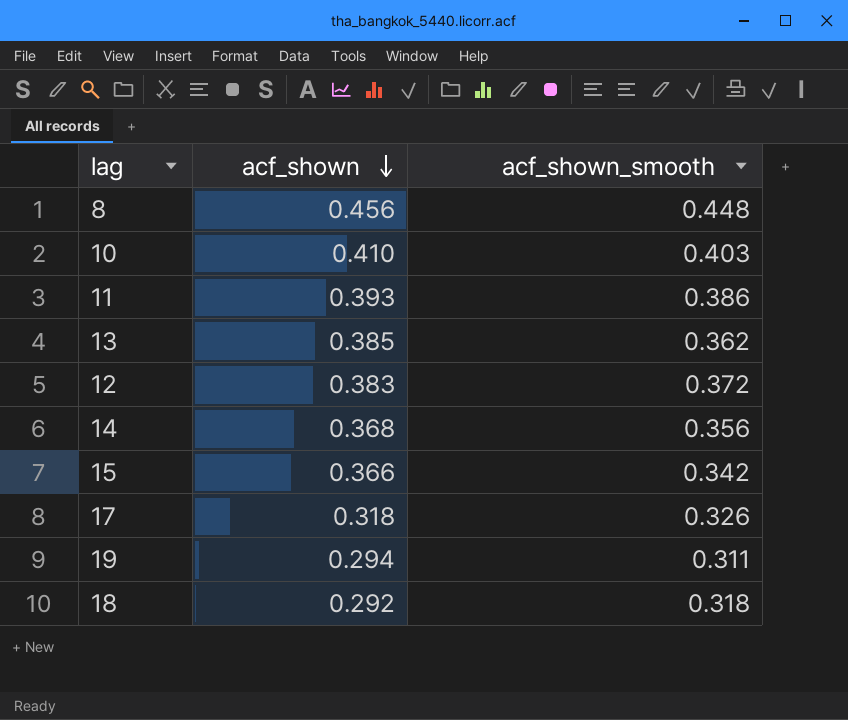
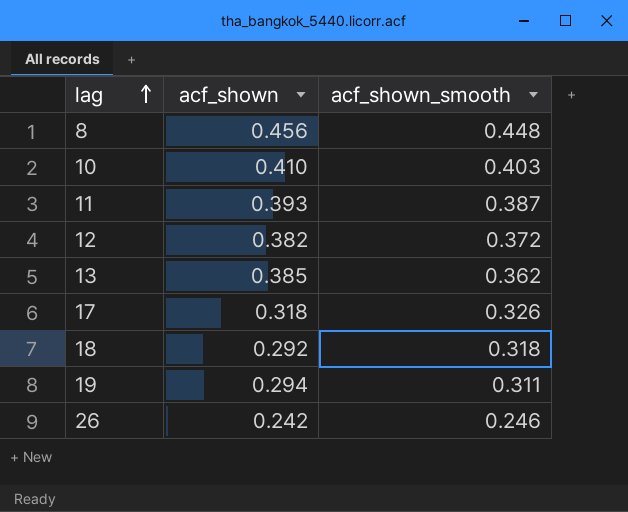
row order: acf_shown descending -> lag ascending
row 14: 0.368 | 0.356 -> none
row 15: 0.366 | 0.342 -> none
11 | acf_shown_smooth: 0.386 -> 0.387
12 | acf_shown: 0.383 -> 0.382
row 26: none -> 0.242 | 0.246

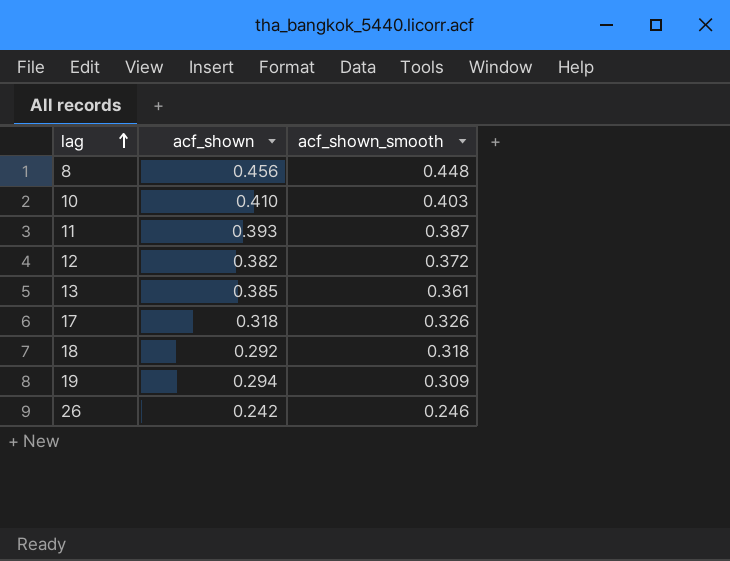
13 | acf_shown_smooth: 0.362 -> 0.361
19 | acf_shown_smooth: 0.311 -> 0.309

